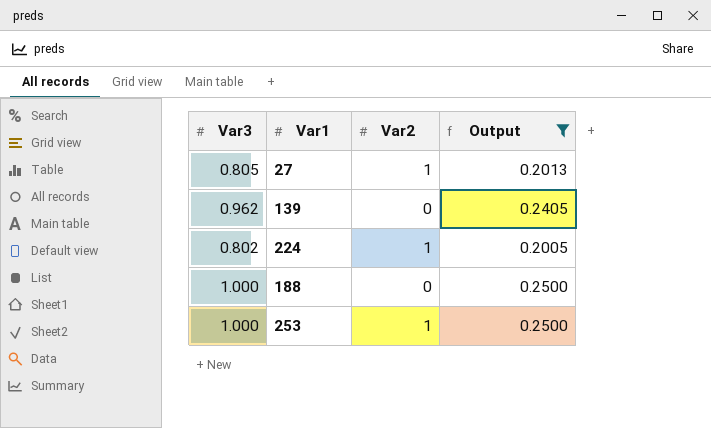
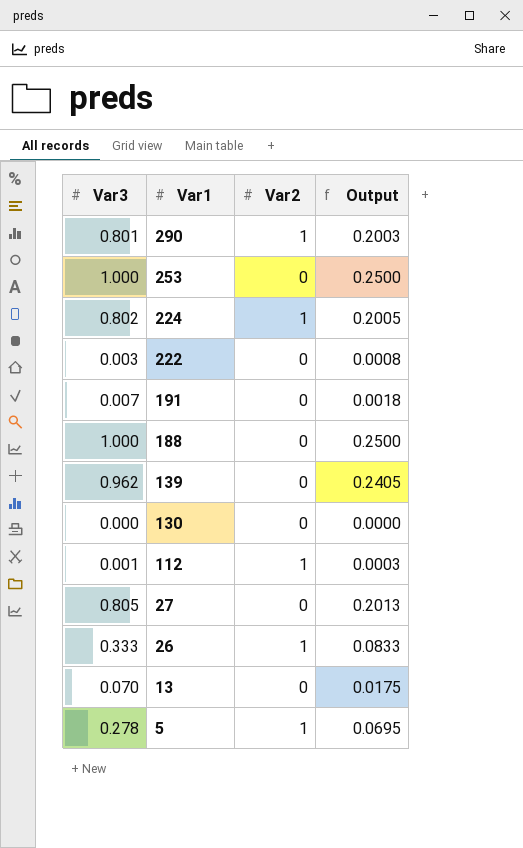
filter: Output >= 0.2005 -> none
row order: none -> Var1 descending
253 | Var2: 1 -> 0
27 | Var2: 1 -> 0

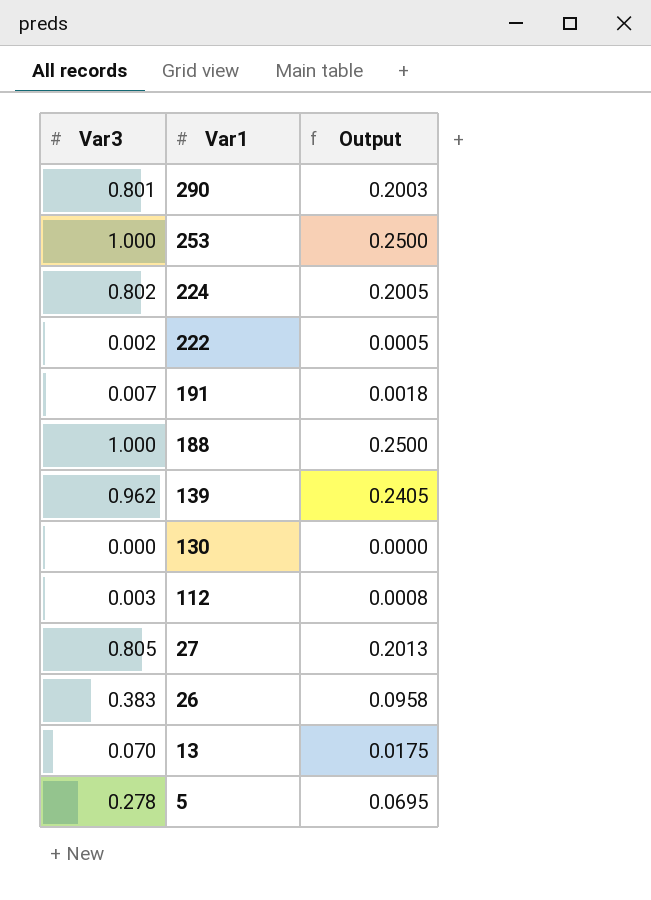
column Var2 | position: 3 -> none
222 | Var3: 0.003 -> 0.002
222 | Output: 0.0008 -> 0.0005
112 | Var3: 0.001 -> 0.003
112 | Output: 0.0003 -> 0.0008
26 | Var3: 0.333 -> 0.383
26 | Output: 0.0833 -> 0.0958

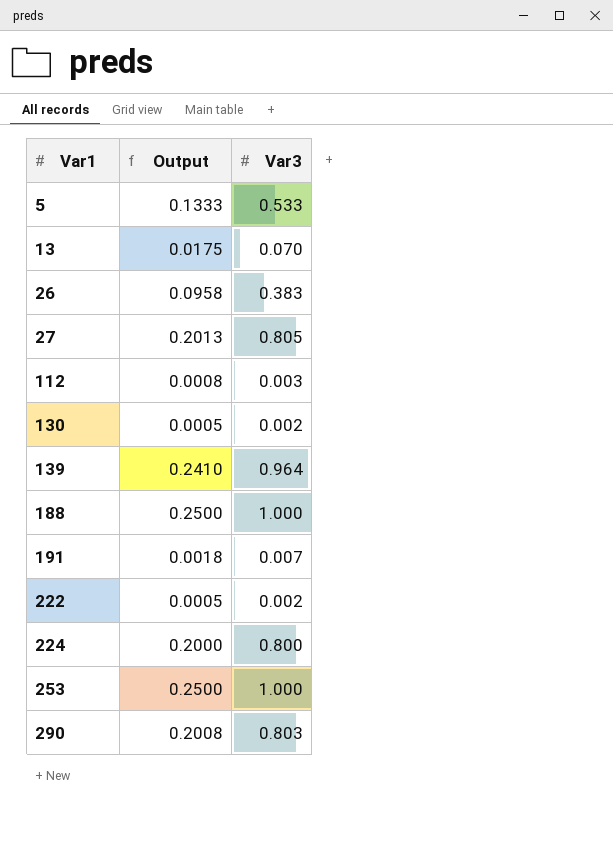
row order: Var1 descending -> Var1 ascending
column Var3 | position: 1 -> 3
5 | Output: 0.0695 -> 0.1333
5 | Var3: 0.278 -> 0.533
130 | Output: 0.0000 -> 0.0005
130 | Var3: 0.000 -> 0.002
139 | Output: 0.2405 -> 0.2410
139 | Var3: 0.962 -> 0.964
224 | Output: 0.2005 -> 0.2000
224 | Var3: 0.802 -> 0.800
290 | Output: 0.2003 -> 0.2008
290 | Var3: 0.801 -> 0.803

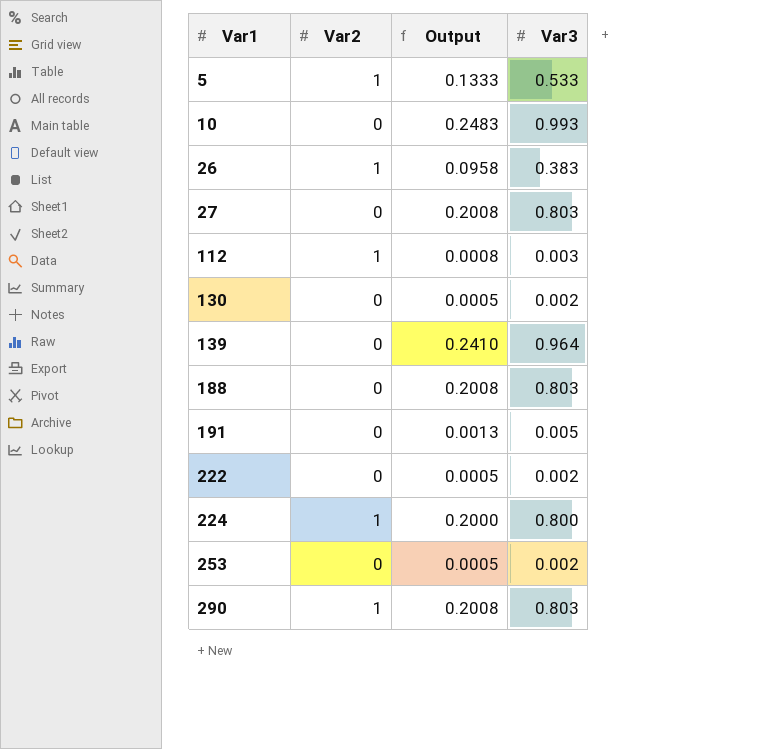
column Var2 | position: none -> 2
row 13: 0.0175 | 0.070 -> none
row 10: none -> 0 | 0.2483 | 0.993
27 | Output: 0.2013 -> 0.2008
27 | Var3: 0.805 -> 0.803
188 | Output: 0.2500 -> 0.2008
188 | Var3: 1.000 -> 0.803
191 | Output: 0.0018 -> 0.0013
191 | Var3: 0.007 -> 0.005
253 | Output: 0.2500 -> 0.0005
253 | Var3: 1.000 -> 0.002

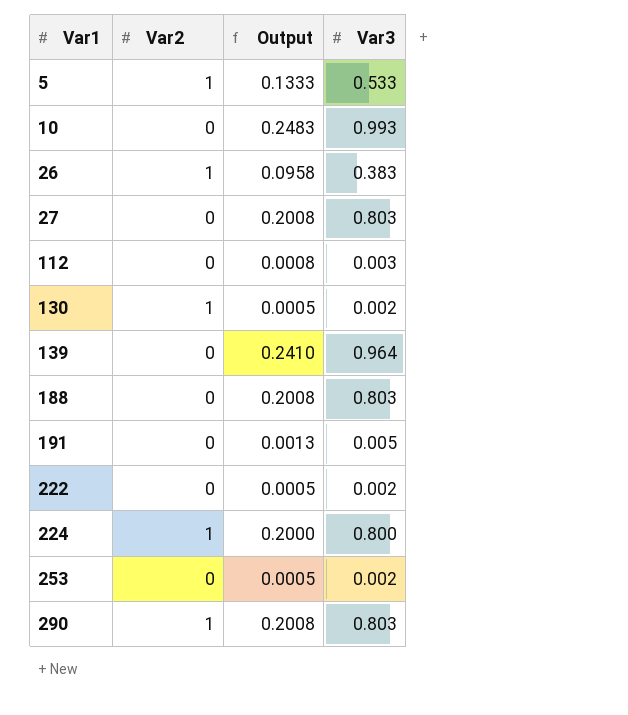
112 | Var2: 1 -> 0
130 | Var2: 0 -> 1

